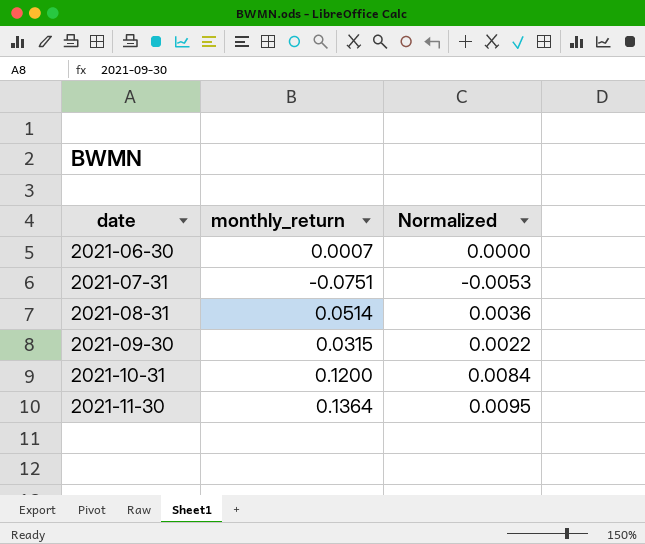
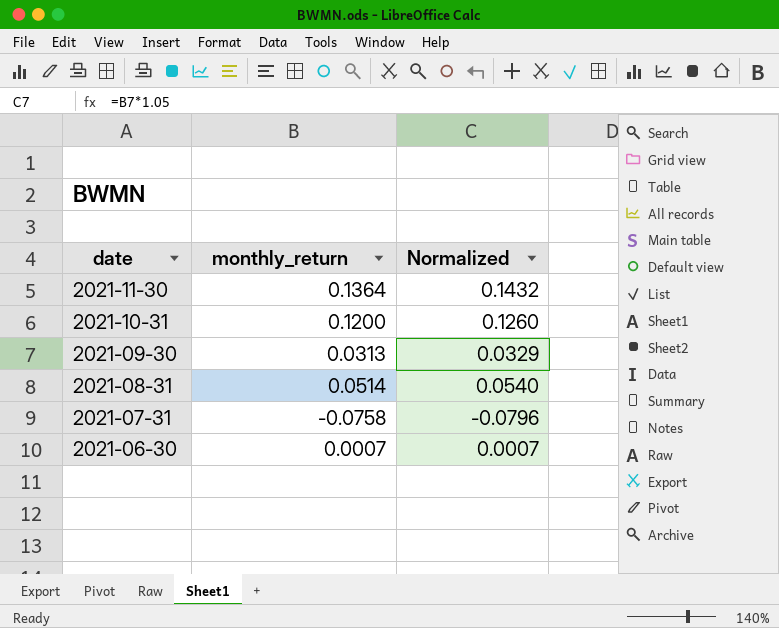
row order: date ascending -> date descending
column Normalized | formula: [monthly_return] * 0.07 -> [monthly_return] * 1.05
2021-09-30 | monthly_return: 0.0315 -> 0.0313
2021-07-31 | monthly_return: -0.0751 -> -0.0758

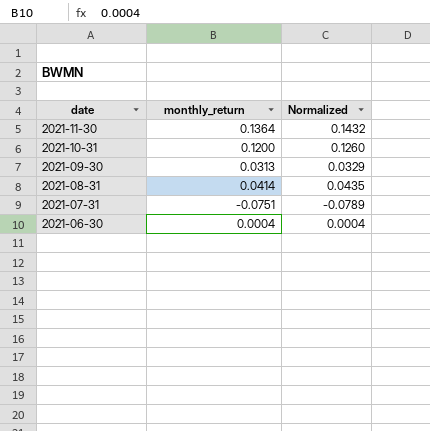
2021-08-31 | monthly_return: 0.0514 -> 0.0414
2021-08-31 | Normalized: 0.0540 -> 0.0435
2021-07-31 | monthly_return: -0.0758 -> -0.0751
2021-07-31 | Normalized: -0.0796 -> -0.0789
2021-06-30 | monthly_return: 0.0007 -> 0.0004
2021-06-30 | Normalized: 0.0007 -> 0.0004

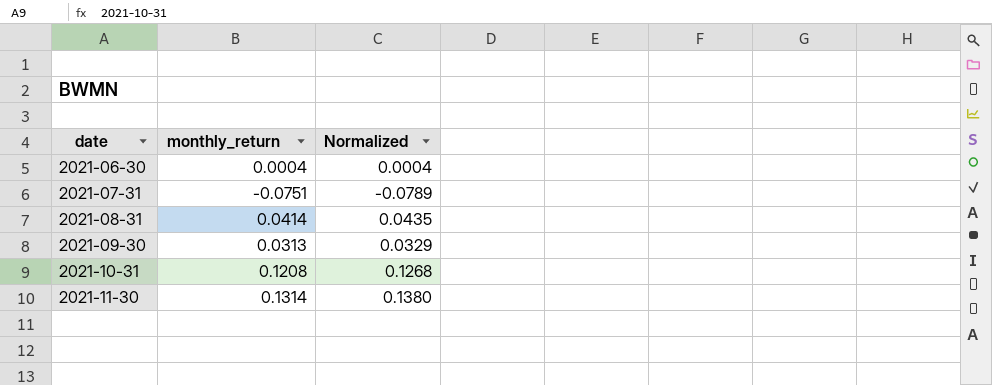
row order: date descending -> date ascending
2021-10-31 | monthly_return: 0.1200 -> 0.1208
2021-10-31 | Normalized: 0.1260 -> 0.1268
2021-11-30 | monthly_return: 0.1364 -> 0.1314
2021-11-30 | Normalized: 0.1432 -> 0.1380

